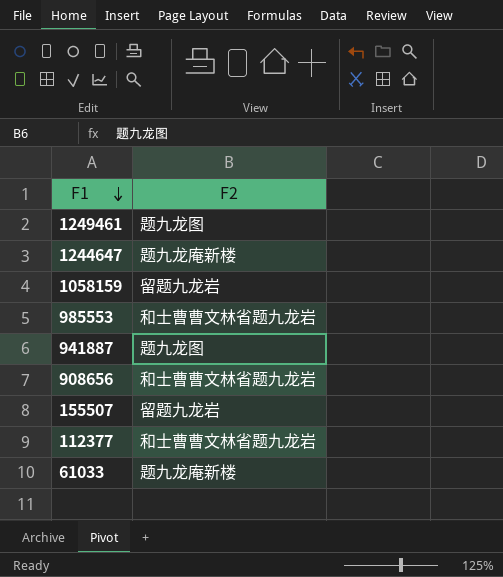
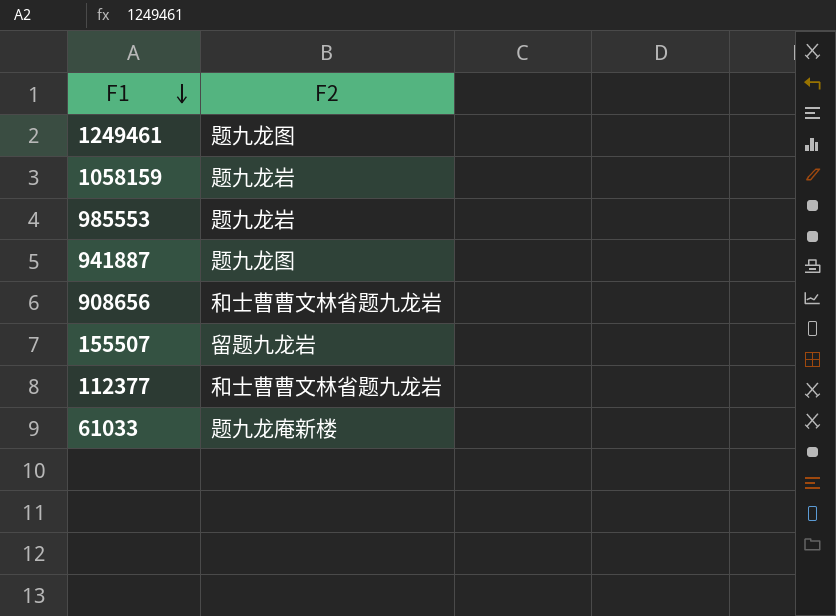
row 1244647: 题九龙庵新楼 -> none
1058159 | F2: 留题九龙岩 -> 题九龙岩
985553 | F2: 和士曹曹文林省题九龙岩 -> 题九龙岩

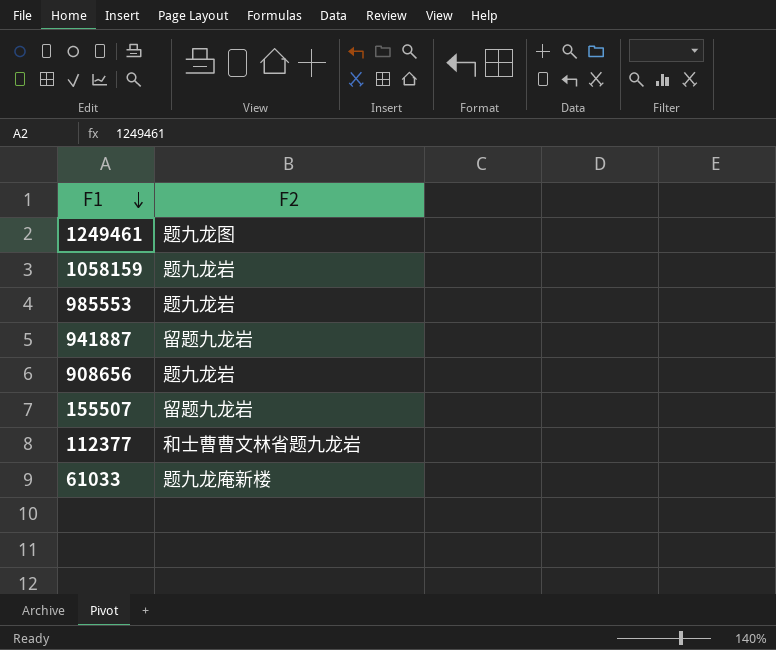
941887 | F2: 题九龙图 -> 留题九龙岩
908656 | F2: 和士曹曹文林省题九龙岩 -> 题九龙岩

